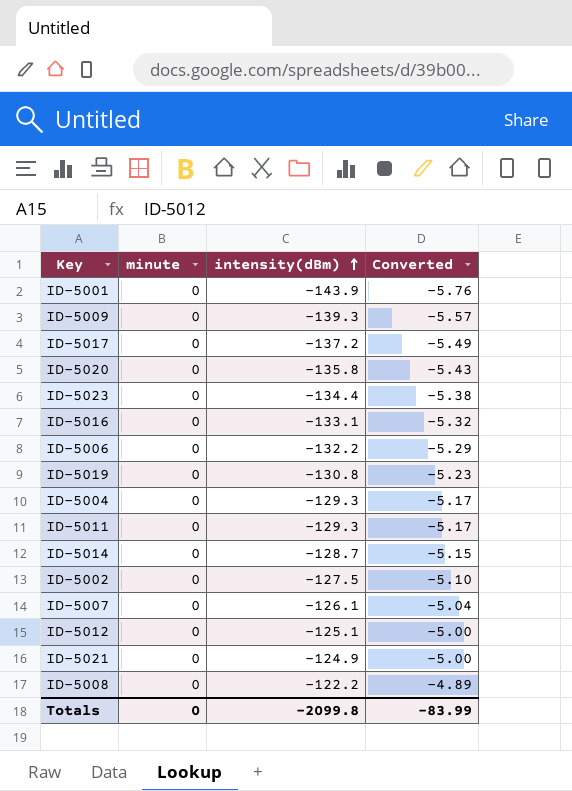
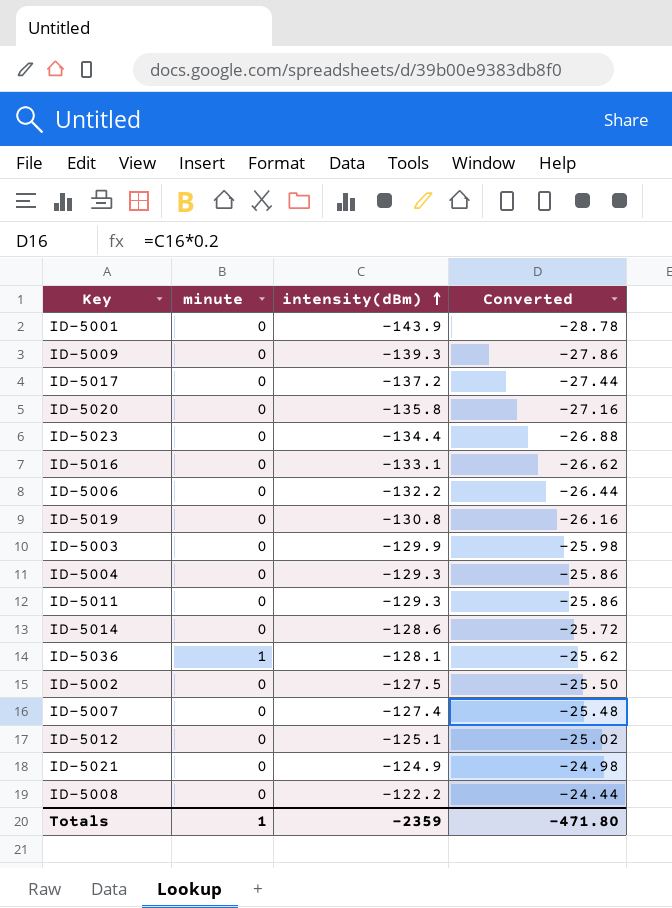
column Converted | formula: [intensity(dBm)] * 0.04 -> [intensity(dBm)] * 0.2
row ID-5003: none -> 0 | -129.9 | -25.98
ID-5014 | intensity(dBm): -128.7 -> -128.6
row ID-5036: none -> 1 | -128.1 | -25.62
ID-5007 | intensity(dBm): -126.1 -> -127.4
Totals | minute: 0 -> 1
Totals | intensity(dBm): -2099.8 -> -2359
Totals | Converted: -83.99 -> -471.80

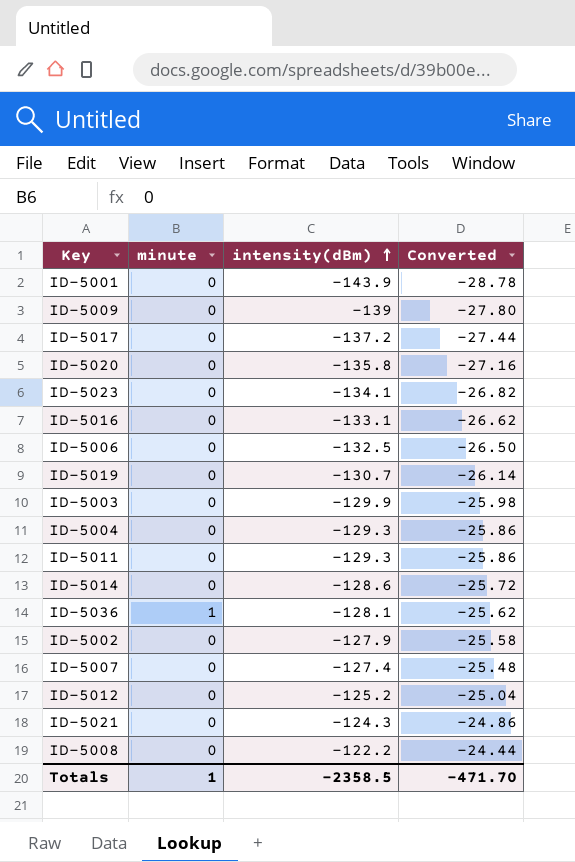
ID-5009 | intensity(dBm): -139.3 -> -139
ID-5009 | Converted: -27.86 -> -27.80
ID-5023 | intensity(dBm): -134.4 -> -134.1
ID-5023 | Converted: -26.88 -> -26.82
ID-5006 | intensity(dBm): -132.2 -> -132.5
ID-5006 | Converted: -26.44 -> -26.50
ID-5019 | intensity(dBm): -130.8 -> -130.7
ID-5019 | Converted: -26.16 -> -26.14
ID-5002 | intensity(dBm): -127.5 -> -127.9
ID-5002 | Converted: -25.50 -> -25.58
ID-5012 | intensity(dBm): -125.1 -> -125.2
ID-5012 | Converted: -25.02 -> -25.04
ID-5021 | intensity(dBm): -124.9 -> -124.3
ID-5021 | Converted: -24.98 -> -24.86
Totals | intensity(dBm): -2359 -> -2358.5
Totals | Converted: -471.80 -> -471.70

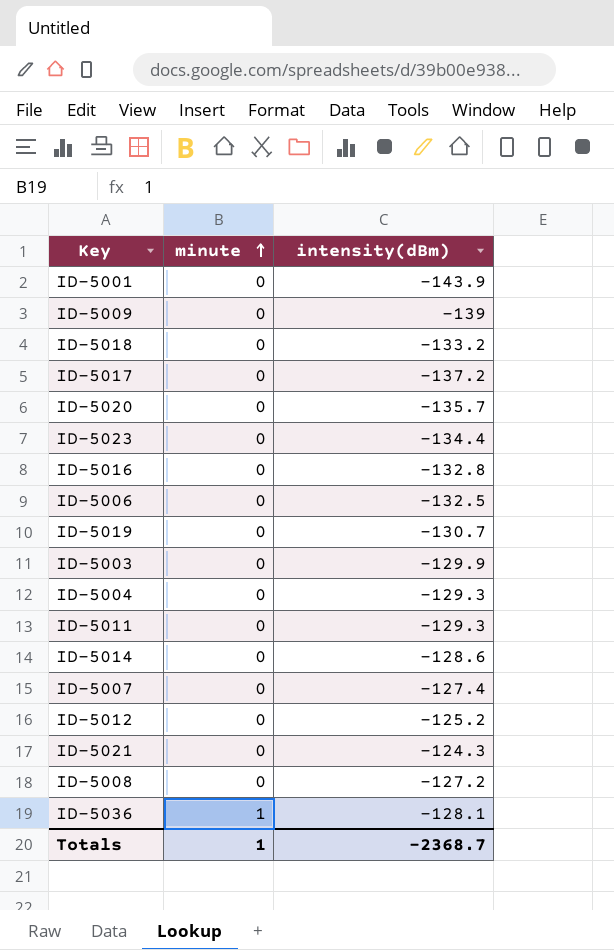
row order: intensity(dBm) ascending -> minute ascending
column Converted | formula: [intensity(dBm)] * 0.2 -> none
row ID-5002: 0 | -127.9 | -25.58 -> none
row ID-5018: none -> 0 | -133.2
ID-5020 | intensity(dBm): -135.8 -> -135.7
ID-5023 | intensity(dBm): -134.1 -> -134.4
ID-5016 | intensity(dBm): -133.1 -> -132.8
ID-5008 | intensity(dBm): -122.2 -> -127.2
Totals | intensity(dBm): -2358.5 -> -2368.7

